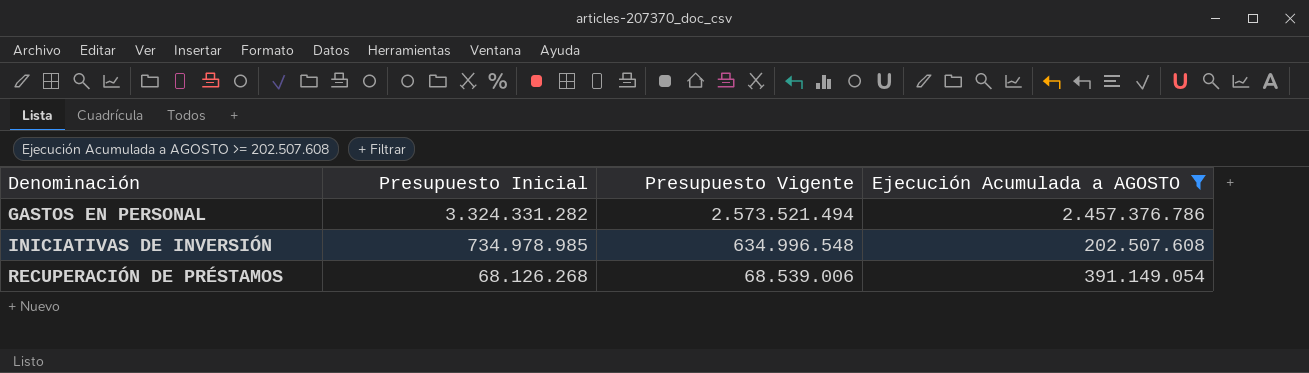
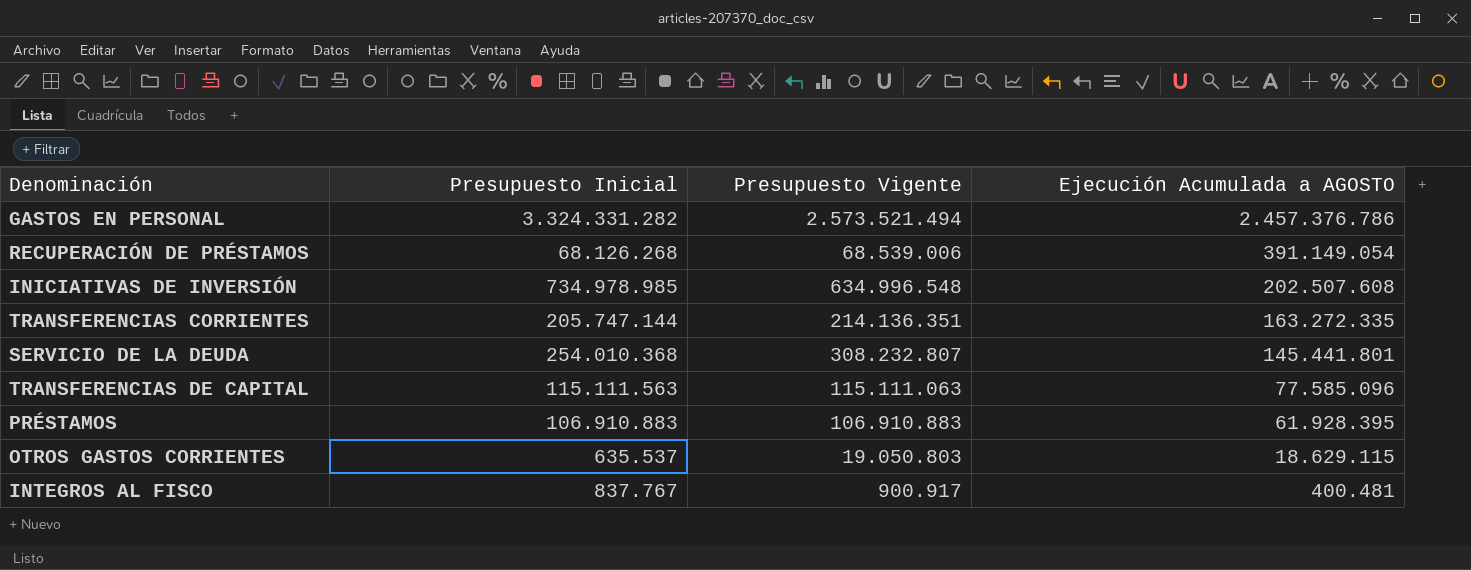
filter: Ejecución Acumulada a AGOSTO >= 202.507.608 -> none
row order: Denominación ascending -> Ejecución Acumulada a AGOSTO descending

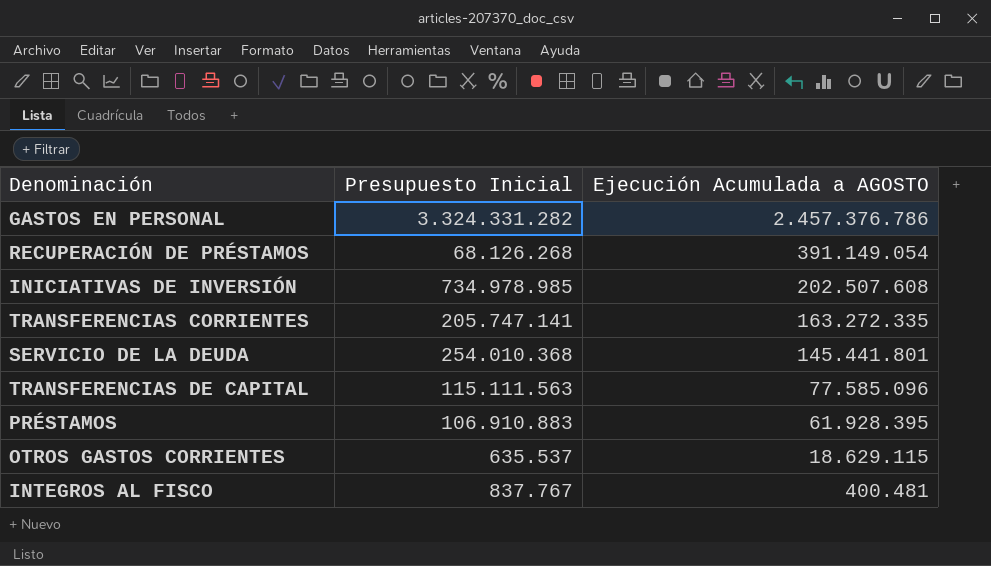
column Presupuesto Vigente | position: 3 -> none
TRANSFERENCIAS CORRIENTES | Presupuesto Inicial: 205.747.144 -> 205.747.141

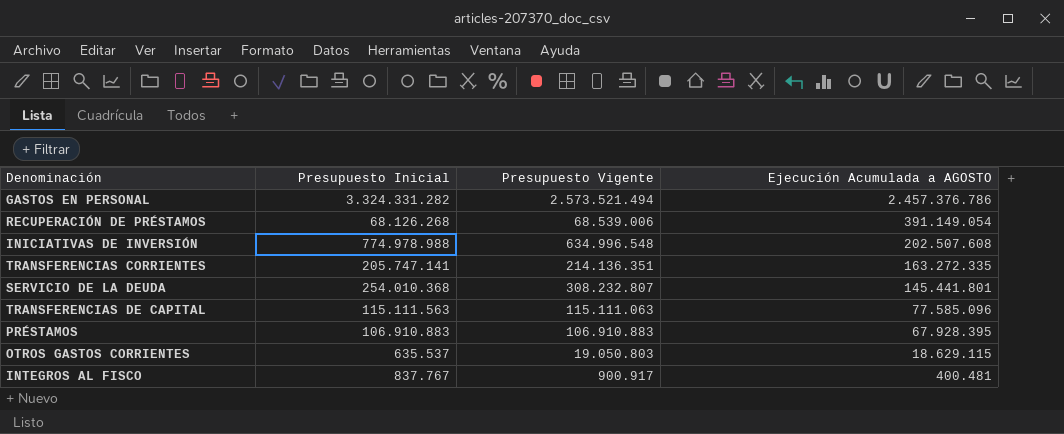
column Presupuesto Vigente | position: none -> 3
INICIATIVAS DE INVERSIÓN | Presupuesto Inicial: 734.978.985 -> 774.978.988
PRÉSTAMOS | Ejecución Acumulada a AGOSTO: 61.928.395 -> 67.928.395

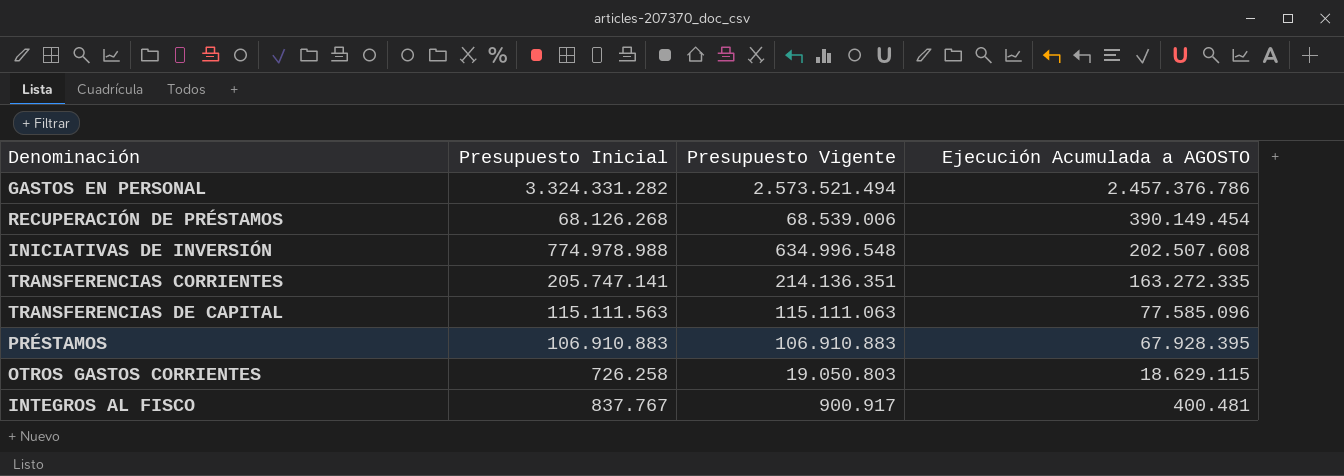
row SERVICIO DE LA DEUDA: 254.010.368 | 308.232.807 | 145.441.801 -> none
RECUPERACIÓN DE PRÉSTAMOS | Ejecución Acumulada a AGOSTO: 391.149.054 -> 390.149.454
OTROS GASTOS CORRIENTES | Presupuesto Inicial: 635.537 -> 726.258

